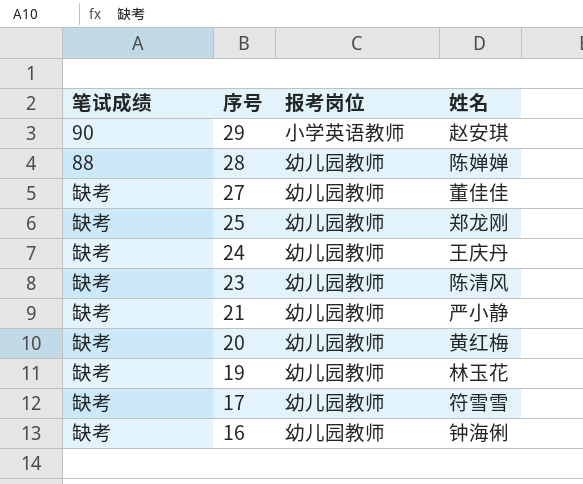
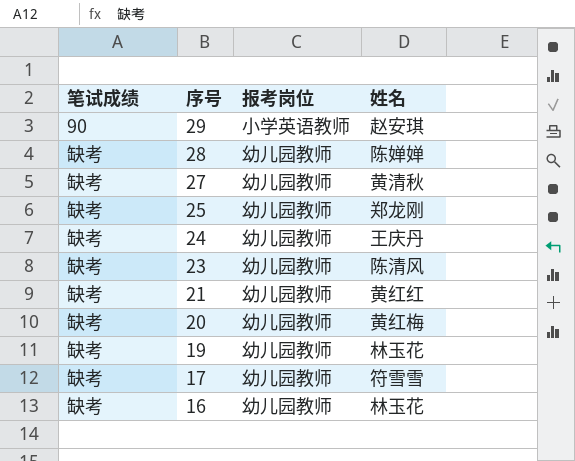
28 | 笔试成绩: 88 -> 缺考
27 | 姓名: 董佳佳 -> 黄清秋
21 | 姓名: 严小静 -> 黄红红
16 | 姓名: 钟海俐 -> 林玉花

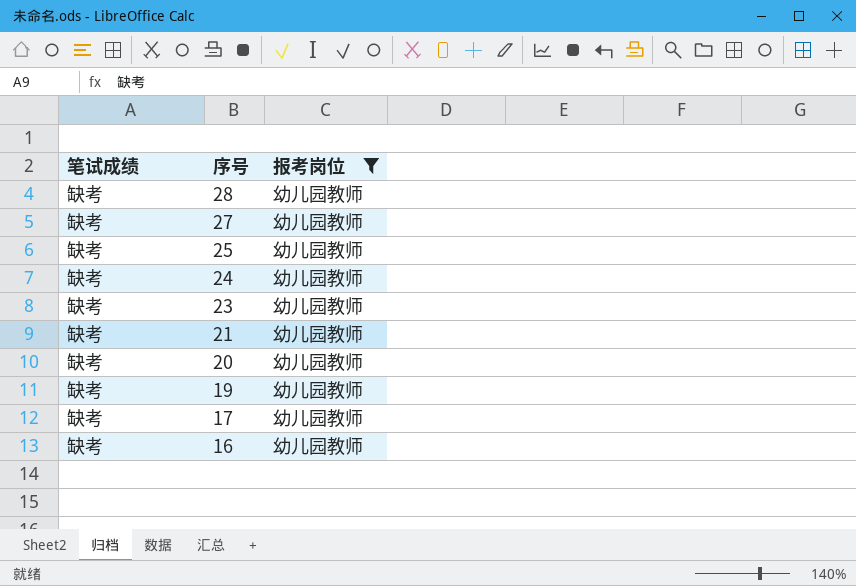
filter: none -> 报考岗位 = 幼儿园教师
column 姓名 | position: 4 -> none

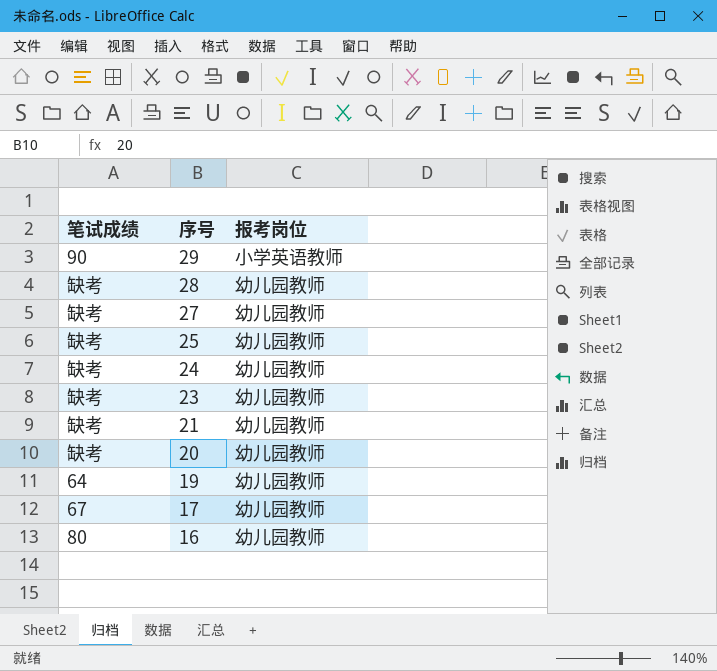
filter: 报考岗位 = 幼儿园教师 -> none
19 | 笔试成绩: 缺考 -> 64
17 | 笔试成绩: 缺考 -> 67
16 | 笔试成绩: 缺考 -> 80

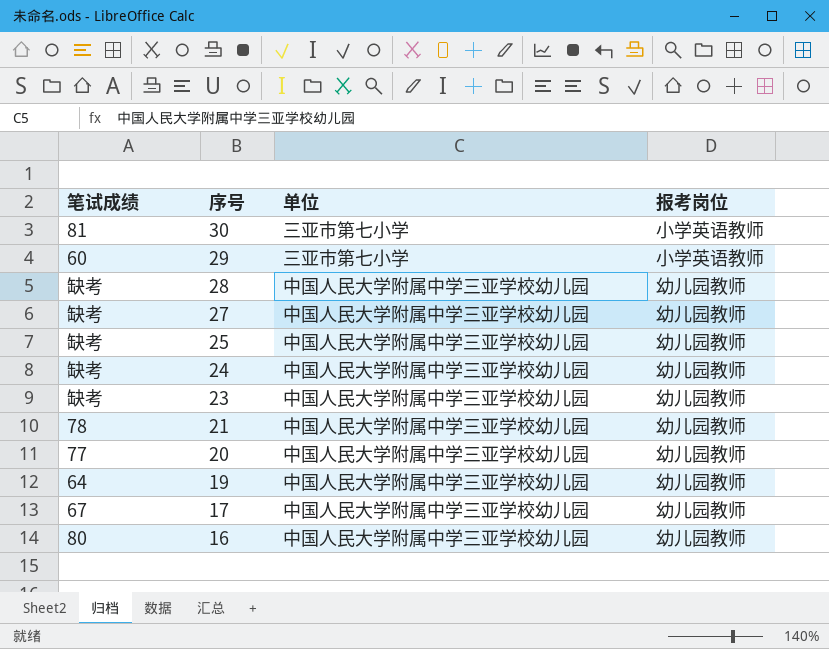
column 单位 | position: none -> 3
row 30: none -> 81 | 三亚市第七小学 | 小学英语教师
29 | 笔试成绩: 90 -> 60
21 | 笔试成绩: 缺考 -> 78
20 | 笔试成绩: 缺考 -> 77

